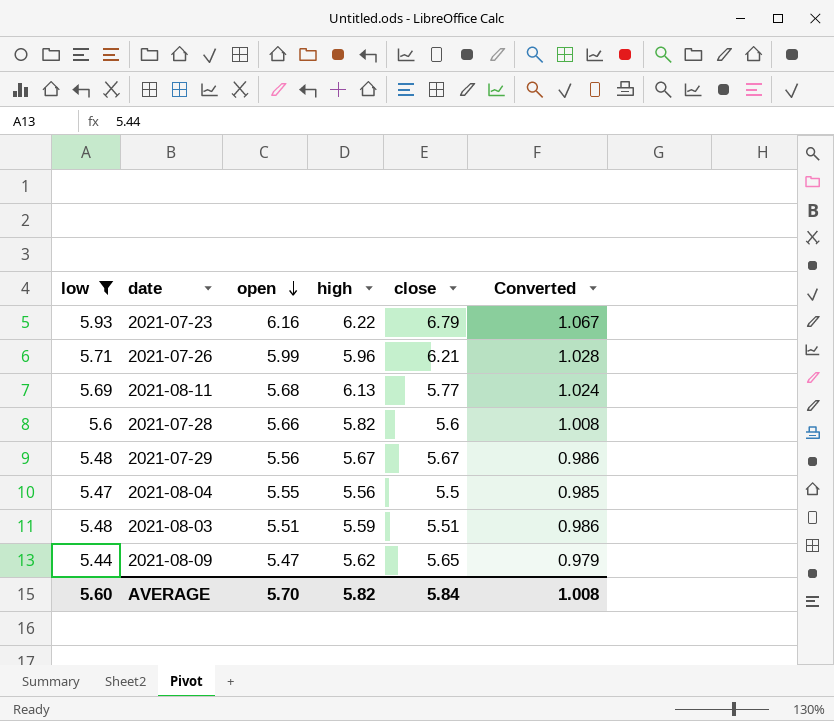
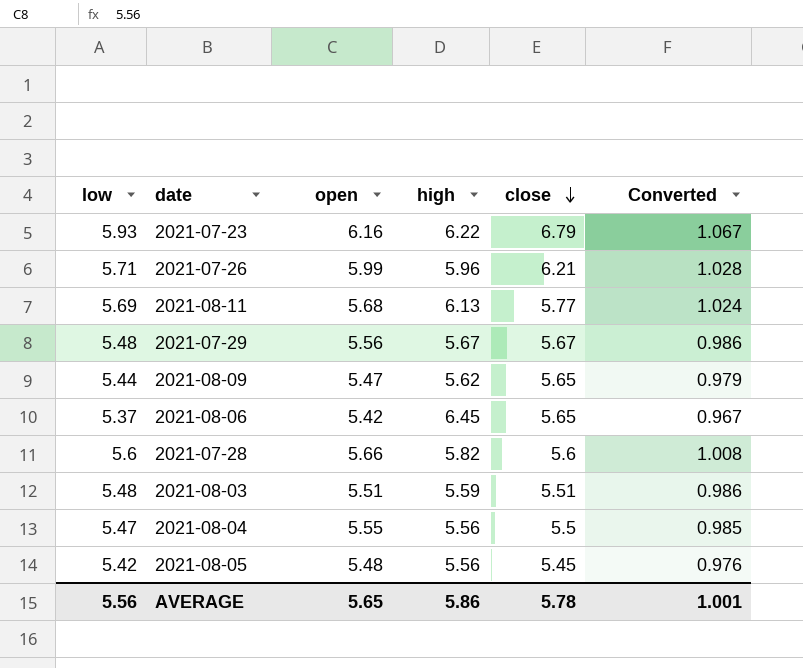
filter: low >= 5.44 -> none
row order: open descending -> close descending
AVERAGE | low: 5.60 -> 5.56
AVERAGE | open: 5.70 -> 5.65
AVERAGE | high: 5.82 -> 5.86
AVERAGE | close: 5.84 -> 5.78
AVERAGE | Converted: 1.008 -> 1.001

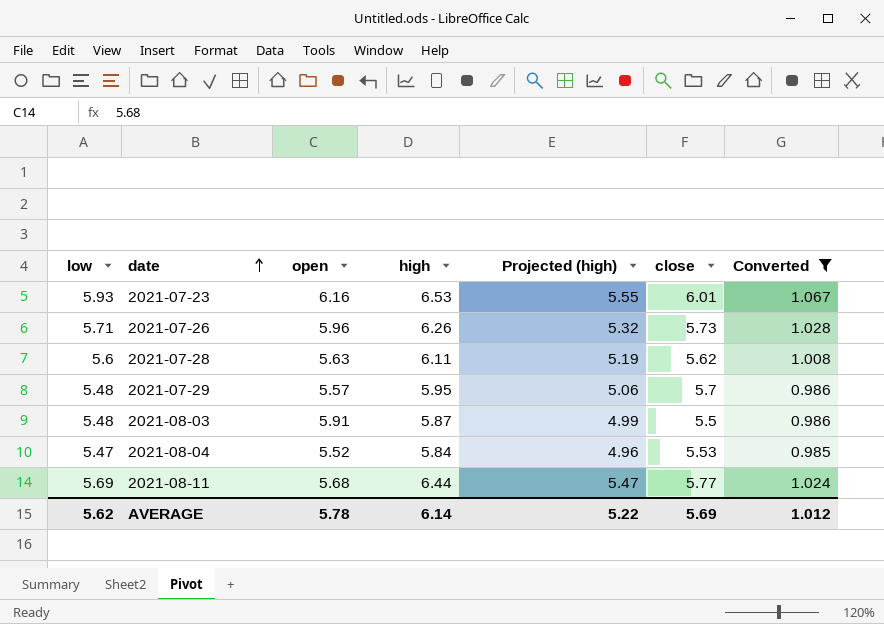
filter: none -> Converted >= 0.985
row order: close descending -> date ascending
column Projected (high) | formula: none -> [high] * 0.85
2021-07-23 | high: 6.22 -> 6.53
2021-07-23 | close: 6.79 -> 6.01
2021-07-26 | open: 5.99 -> 5.96
2021-07-26 | high: 5.96 -> 6.26
2021-07-26 | close: 6.21 -> 5.73
2021-07-28 | open: 5.66 -> 5.63
2021-07-28 | high: 5.82 -> 6.11
2021-07-28 | close: 5.6 -> 5.62
2021-07-29 | open: 5.56 -> 5.57
2021-07-29 | high: 5.67 -> 5.95
2021-07-29 | close: 5.67 -> 5.7
2021-08-03 | open: 5.51 -> 5.91
2021-08-03 | high: 5.59 -> 5.87
2021-08-03 | close: 5.51 -> 5.5
2021-08-04 | open: 5.55 -> 5.52
2021-08-04 | high: 5.56 -> 5.84
2021-08-04 | close: 5.5 -> 5.53
2021-08-11 | high: 6.13 -> 6.44
AVERAGE | low: 5.56 -> 5.62
AVERAGE | open: 5.65 -> 5.78
AVERAGE | high: 5.86 -> 6.14
AVERAGE | close: 5.78 -> 5.69
AVERAGE | Converted: 1.001 -> 1.012

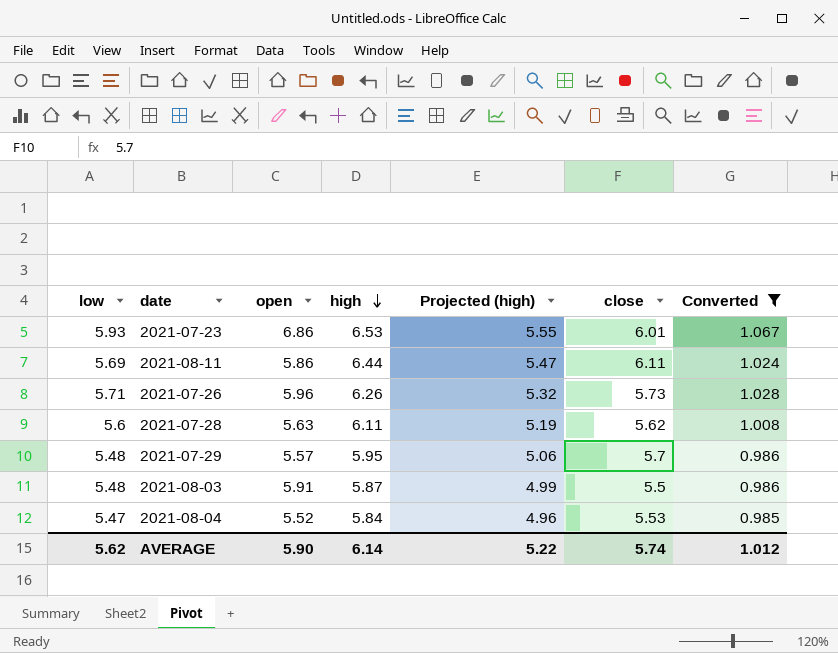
row order: date ascending -> high descending
2021-07-23 | open: 6.16 -> 6.86
2021-08-11 | open: 5.68 -> 5.86
2021-08-11 | close: 5.77 -> 6.11
AVERAGE | open: 5.78 -> 5.90
AVERAGE | close: 5.69 -> 5.74

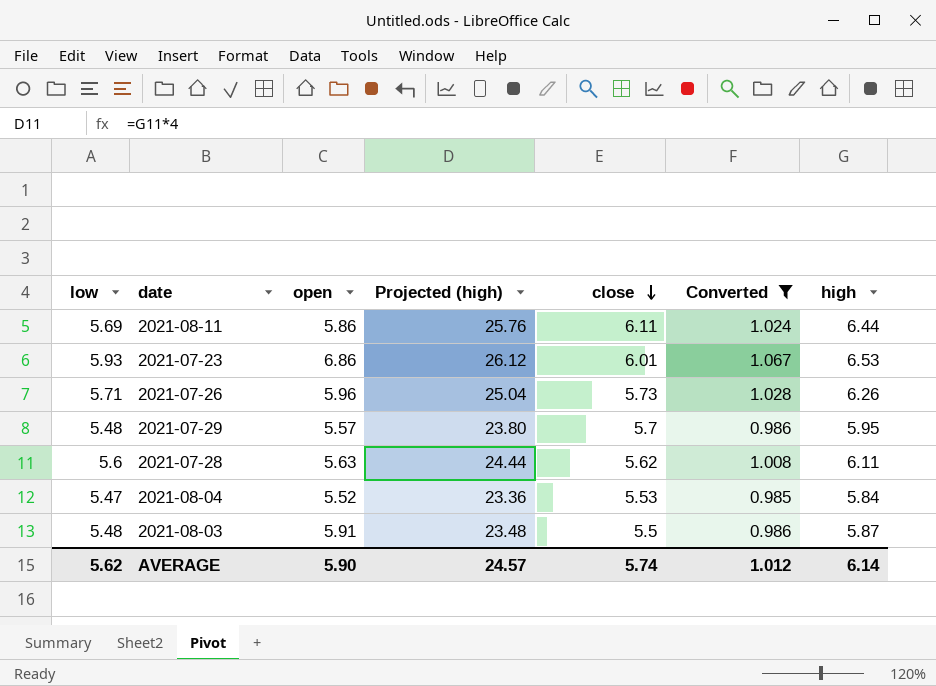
row order: high descending -> close descending
column Projected (high) | formula: [high] * 0.85 -> [high] * 4
column high | position: 4 -> 7
AVERAGE | Projected (high): 5.22 -> 24.57

